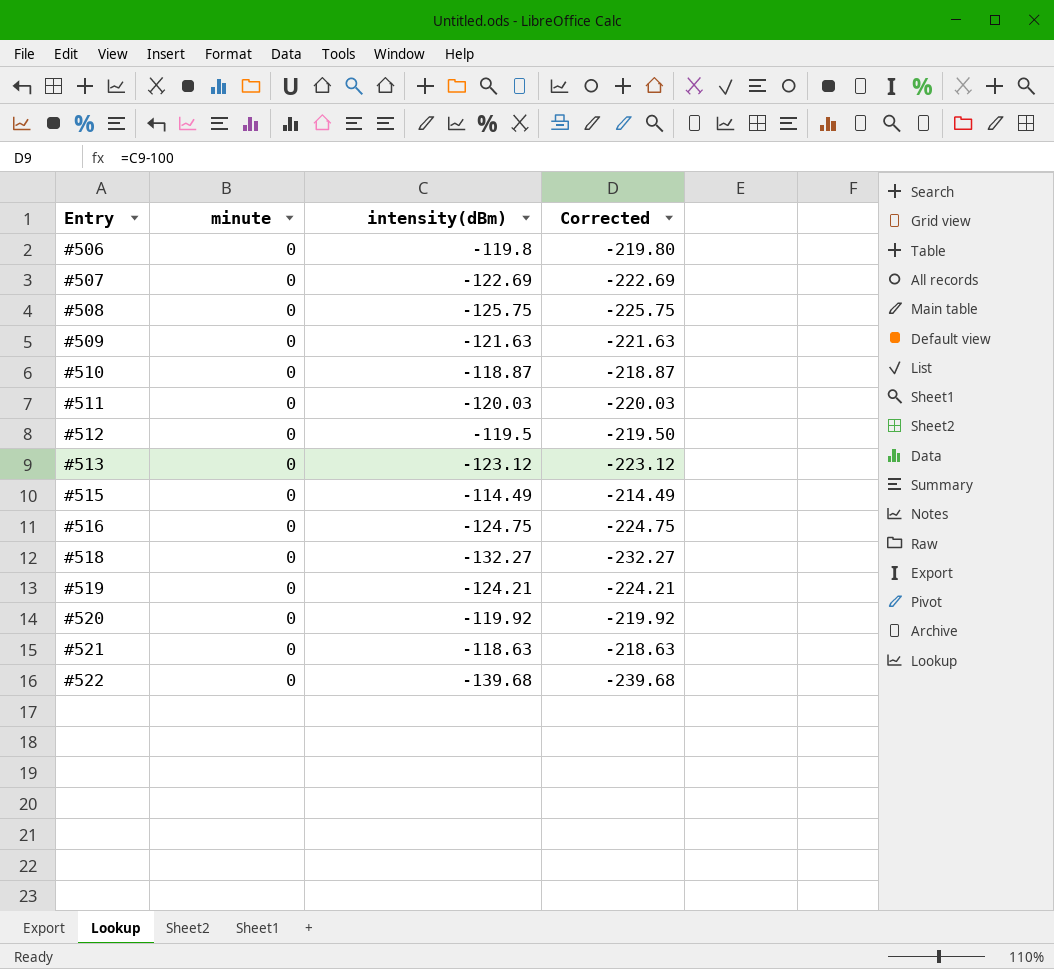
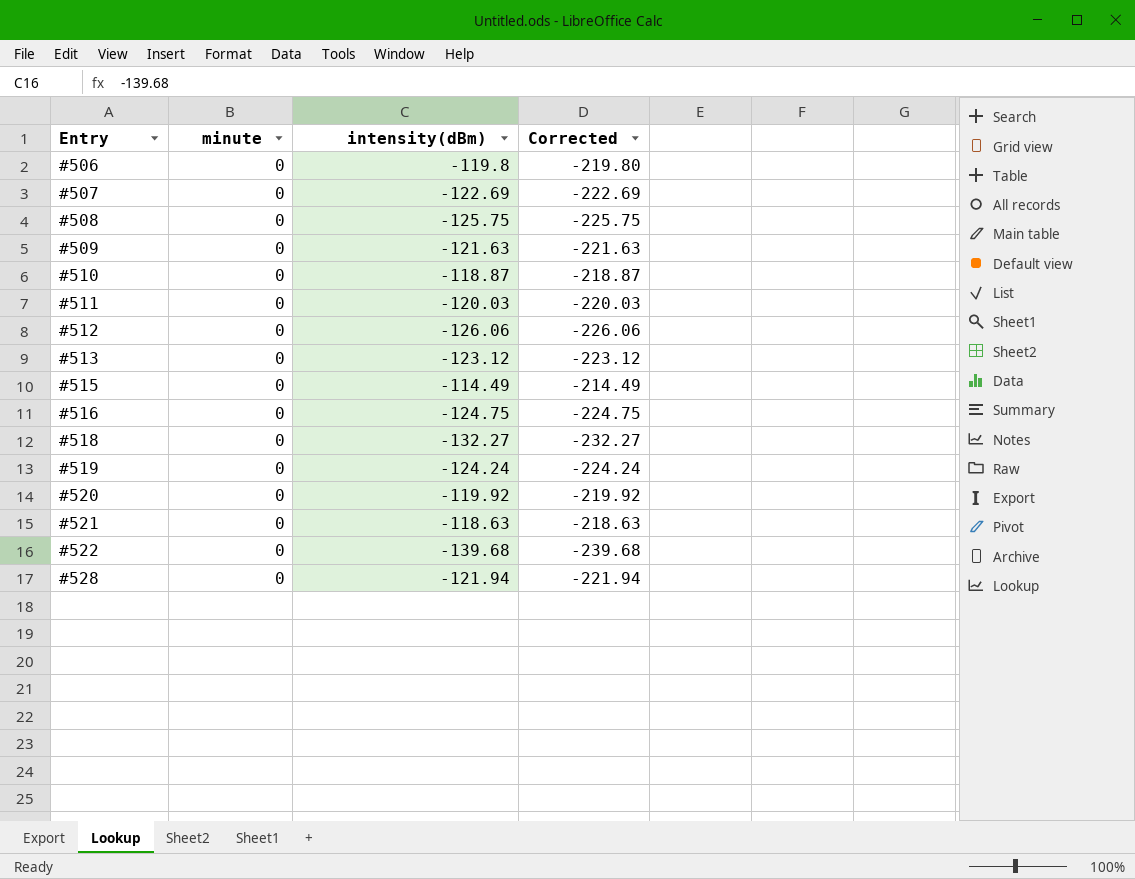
#512 | intensity(dBm): -119.5 -> -126.06
#512 | Corrected: -219.50 -> -226.06
#519 | intensity(dBm): -124.21 -> -124.24
#519 | Corrected: -224.21 -> -224.24
row #528: none -> 0 | -121.94 | -221.94

